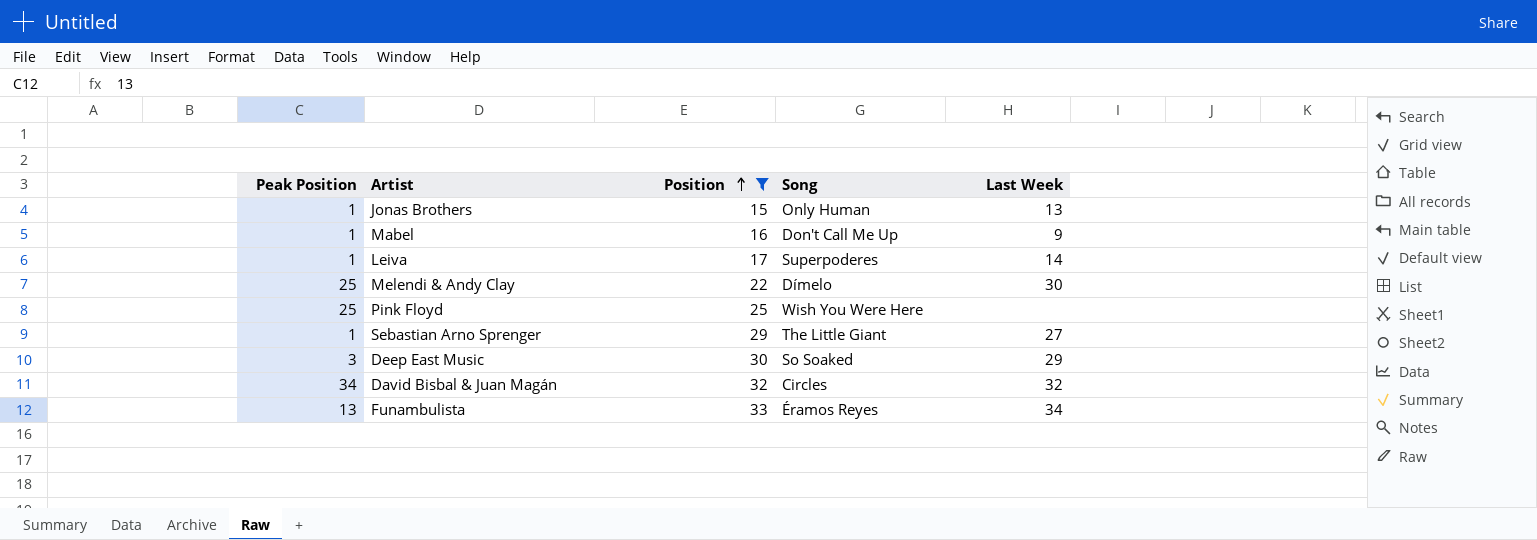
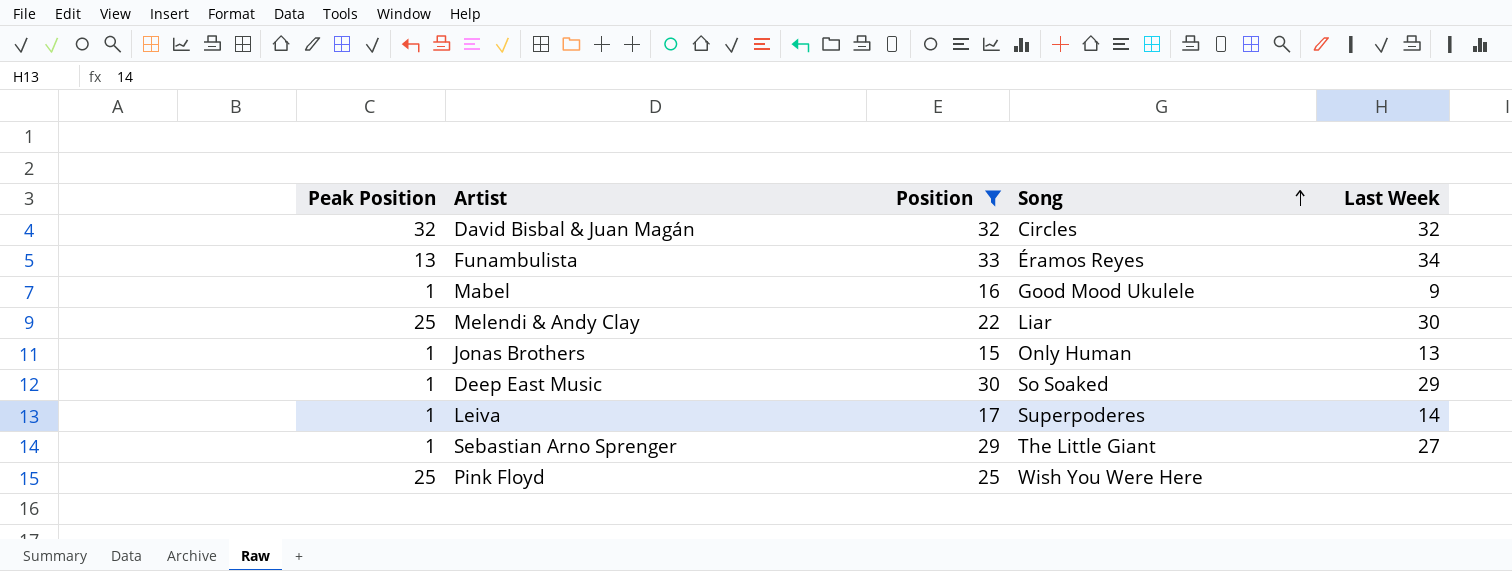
row order: Position ascending -> Song ascending
David Bisbal & Juan Magán | Peak Position: 34 -> 32
Mabel | Song: Don't Call Me Up -> Good Mood Ukulele
Melendi & Andy Clay | Song: Dímelo -> Liar
Deep East Music | Peak Position: 3 -> 1

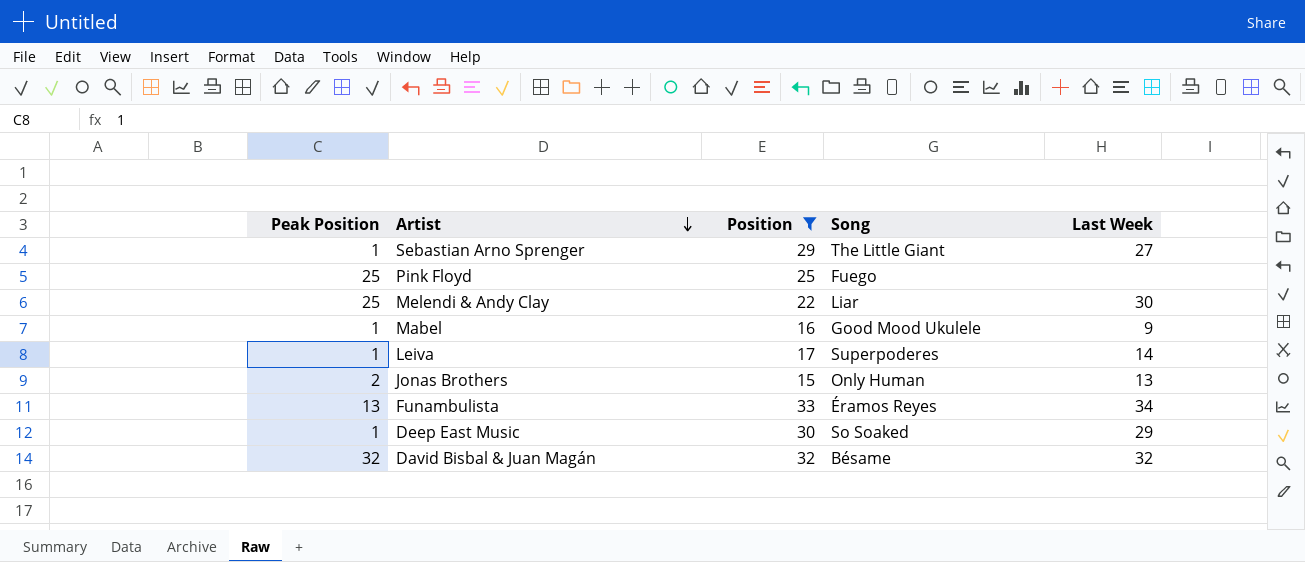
row order: Song ascending -> Artist descending
Pink Floyd | Song: Wish You Were Here -> Fuego
Jonas Brothers | Peak Position: 1 -> 2
David Bisbal & Juan Magán | Song: Circles -> Bésame

